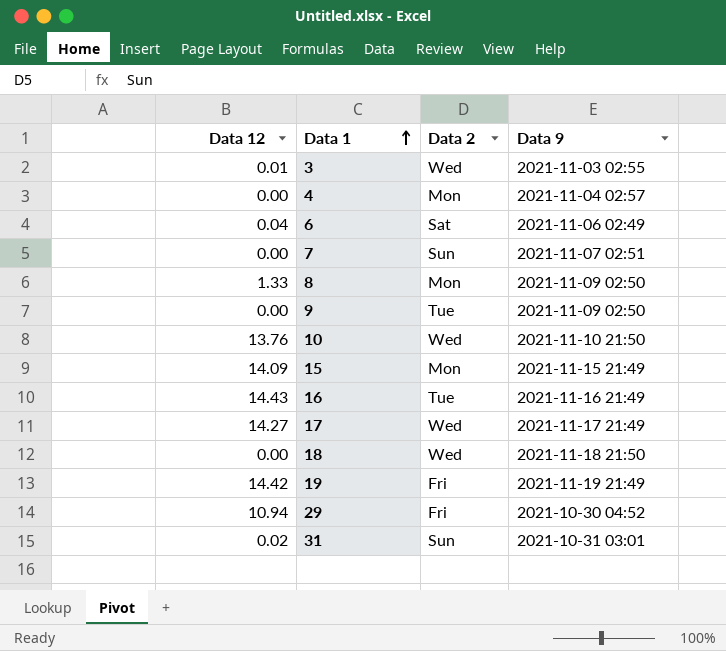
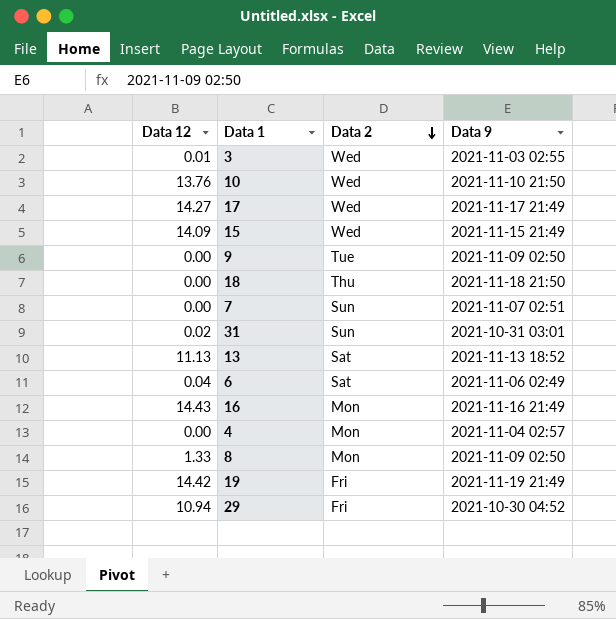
row order: Data 1 ascending -> Data 2 descending
15 | Data 2: Mon -> Wed
18 | Data 2: Wed -> Thu
row 13: none -> 11.13 | Sat | 2021-11-13 18:52
16 | Data 2: Tue -> Mon

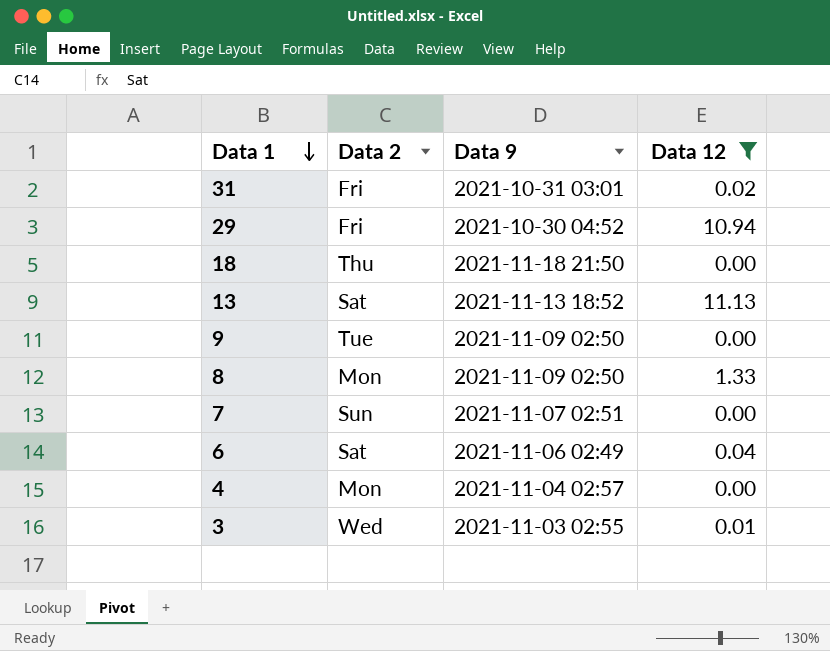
filter: none -> Data 12 <= 11.13
row order: Data 2 descending -> Data 1 descending
column Data 12 | position: 1 -> 4
31 | Data 2: Sun -> Fri

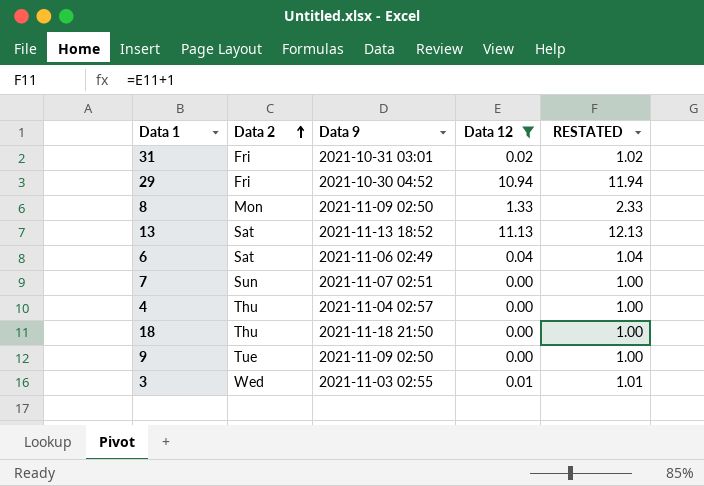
row order: Data 1 descending -> Data 2 ascending
column RESTATED | formula: none -> [Data 12] + 1
4 | Data 2: Mon -> Thu

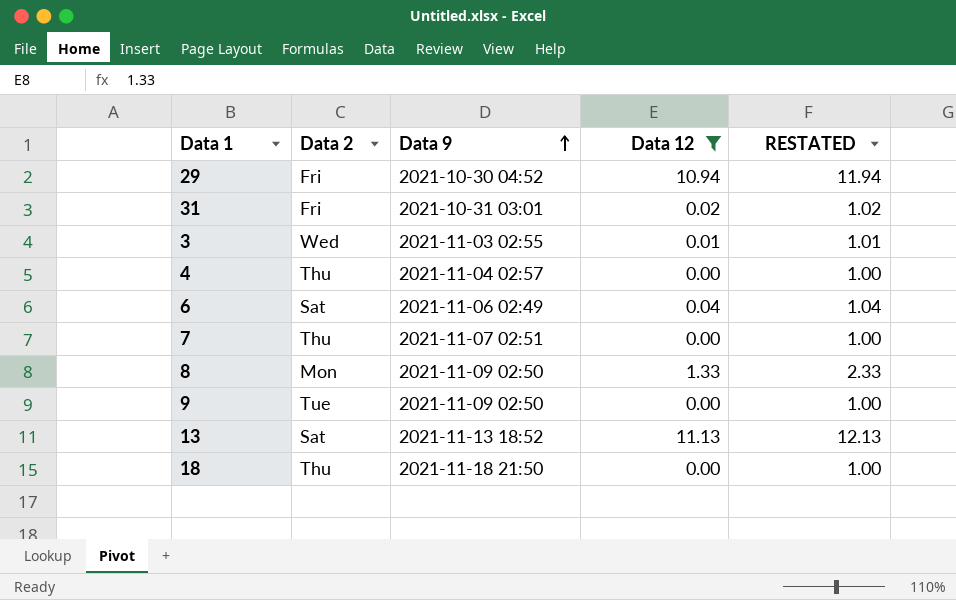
row order: Data 2 ascending -> Data 9 ascending
7 | Data 2: Sun -> Thu

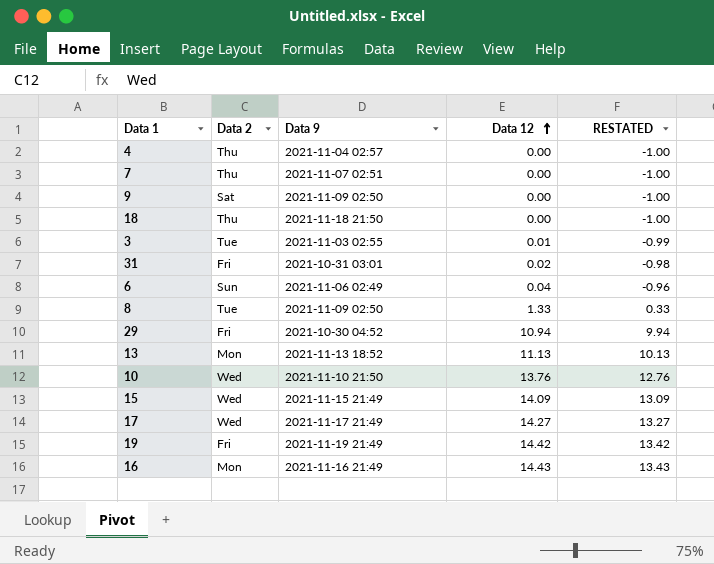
filter: Data 12 <= 11.13 -> none
row order: Data 9 ascending -> Data 12 ascending
column RESTATED | formula: [Data 12] + 1 -> [Data 12] - 1
9 | Data 2: Tue -> Sat
3 | Data 2: Wed -> Tue
6 | Data 2: Sat -> Sun
8 | Data 2: Mon -> Tue
13 | Data 2: Sat -> Mon

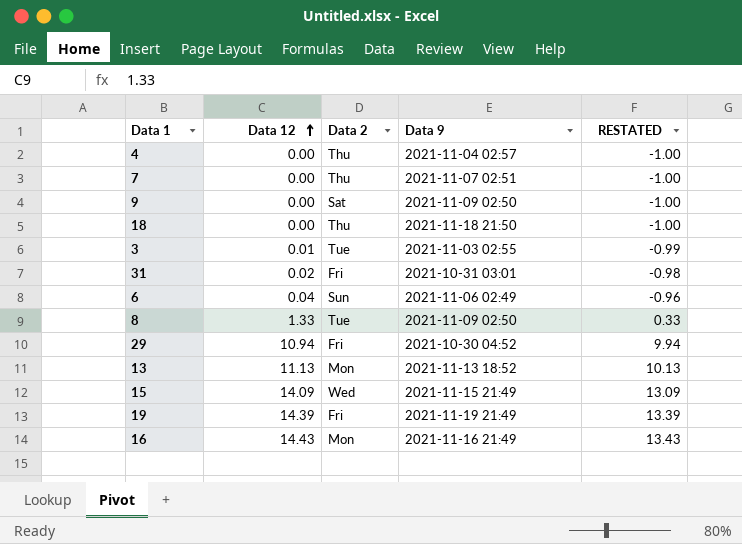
column Data 12 | position: 4 -> 2
row 10: Wed | 2021-11-10 21:50 | 13.76 | 12.76 -> none
row 17: Wed | 2021-11-17 21:49 | 14.27 | 13.27 -> none
19 | Data 12: 14.42 -> 14.39
19 | RESTATED: 13.42 -> 13.39

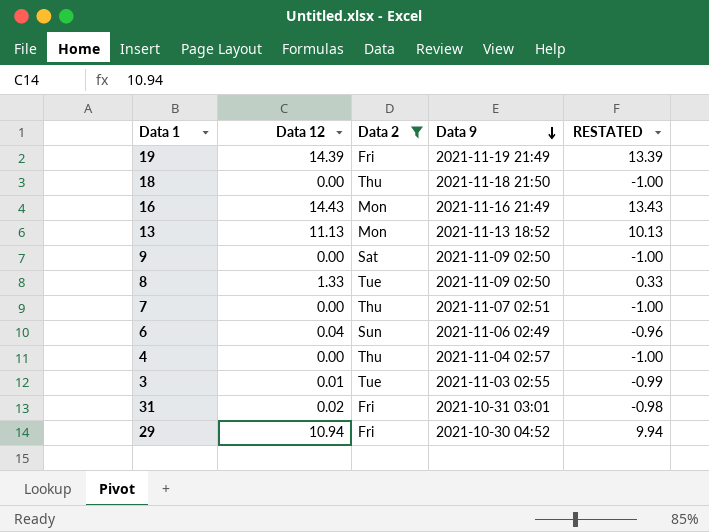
filter: none -> Data 2 != Wed
row order: Data 12 ascending -> Data 9 descending

